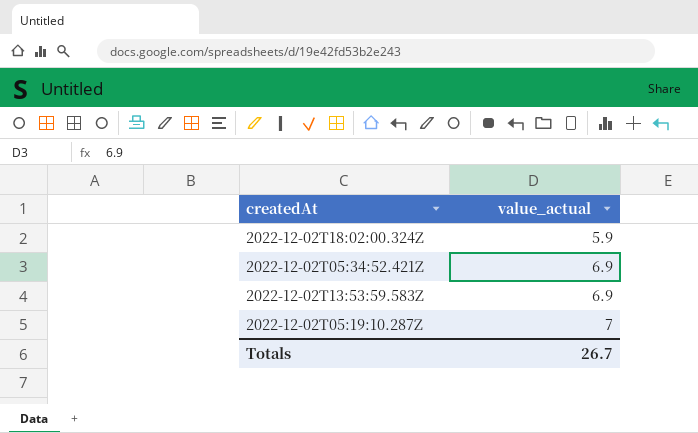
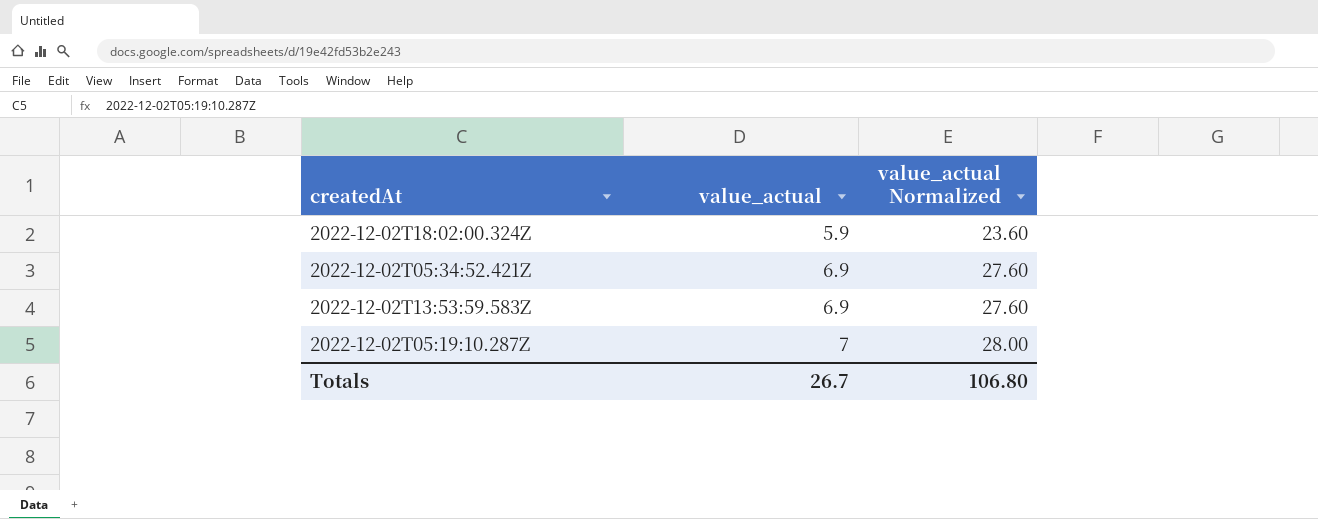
column value_actual Normalized | formula: none -> [value_actual] * 4

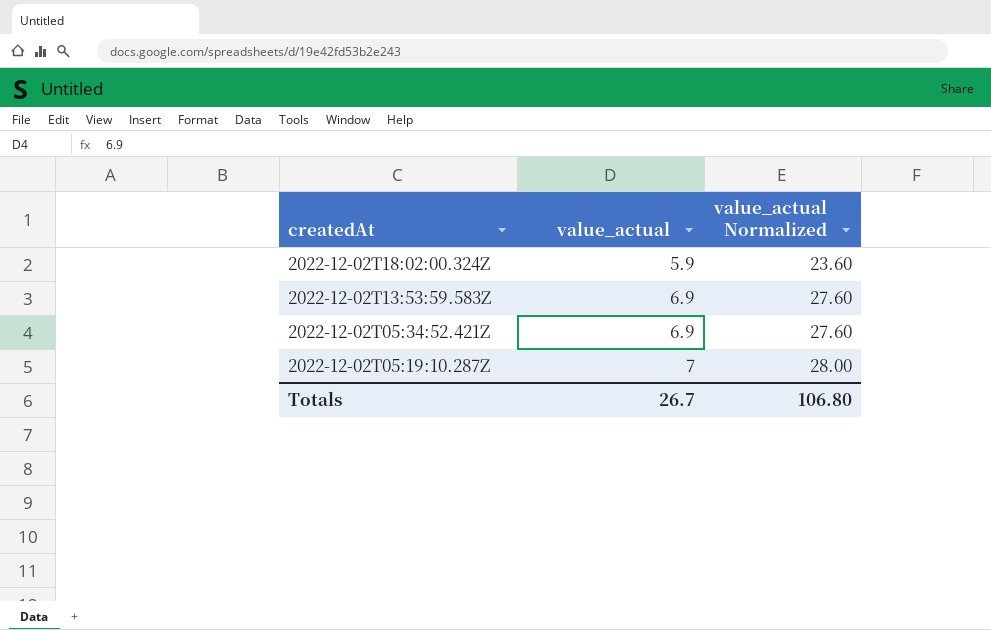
row order: value_actual ascending -> createdAt descending

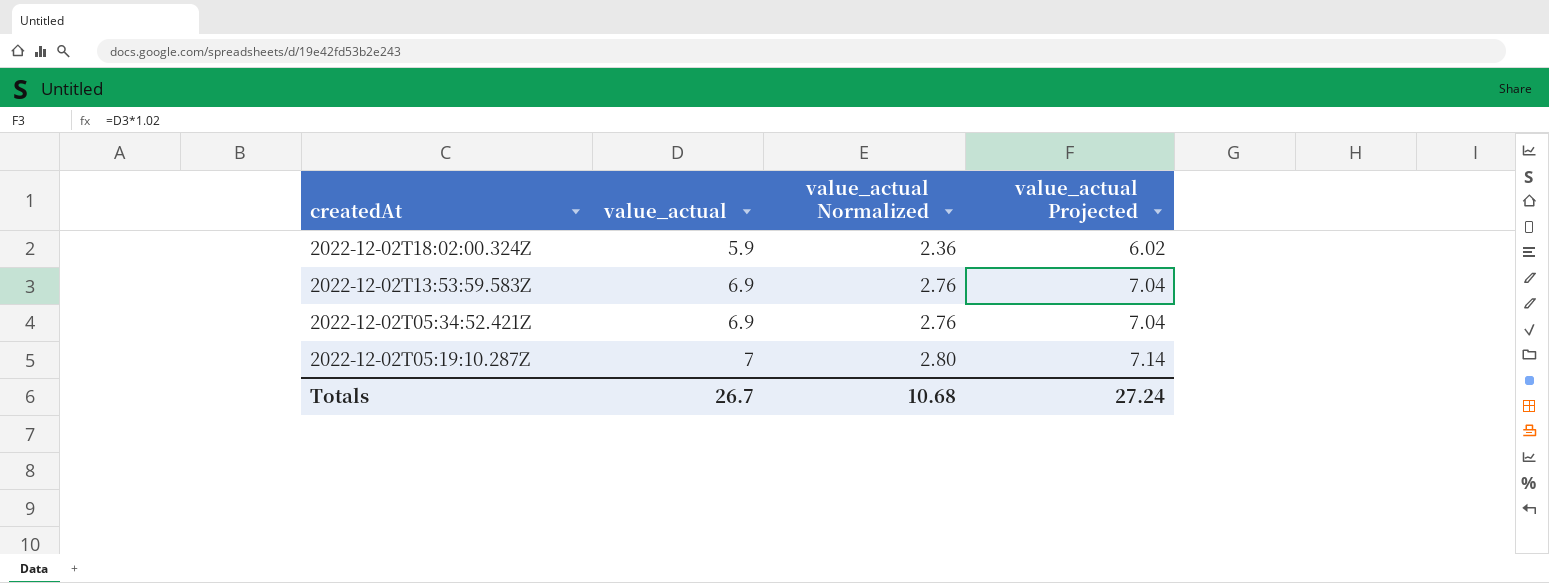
column value_actual Normalized | formula: [value_actual] * 4 -> [value_actual] * 0.4
column value_actual Projected | formula: none -> [value_actual] * 1.02
Totals | value_actual Normalized: 106.80 -> 10.68

